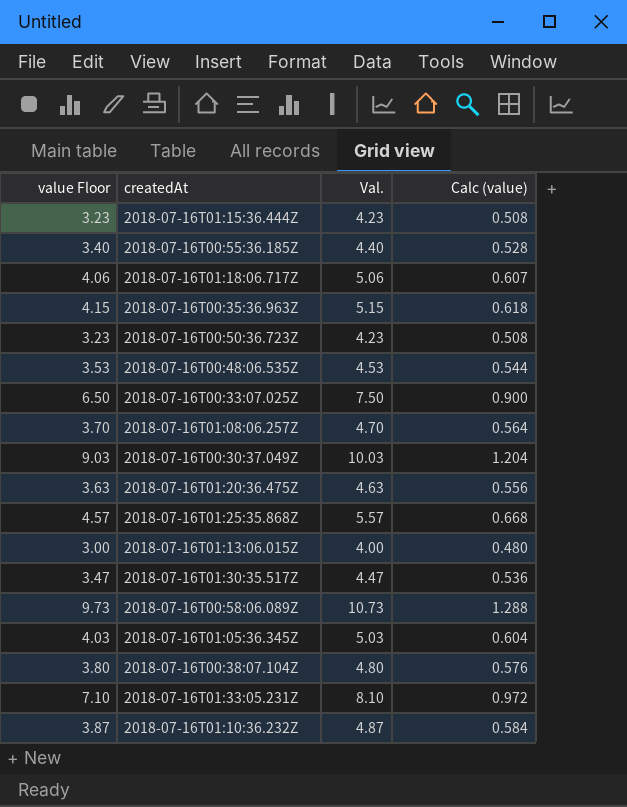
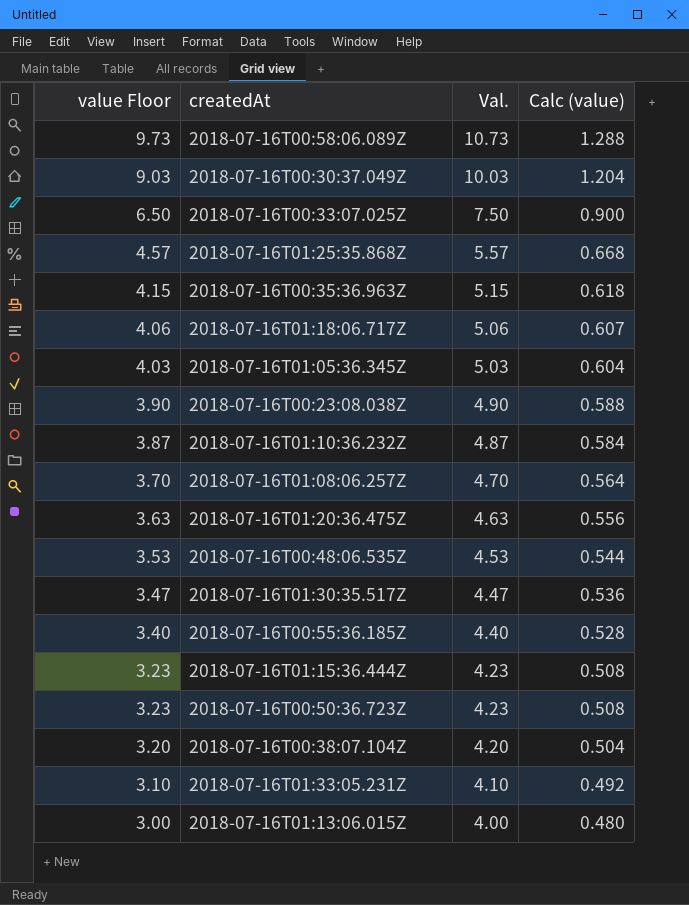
row order: none -> value Floor descending
row 2018-07-16T00:23:08.038Z: none -> 3.90 | 4.90 | 0.588
2018-07-16T00:38:07.104Z | value Floor: 3.80 -> 3.20
2018-07-16T00:38:07.104Z | Val.: 4.80 -> 4.20
2018-07-16T00:38:07.104Z | Calc (value): 0.576 -> 0.504
2018-07-16T01:33:05.231Z | value Floor: 7.10 -> 3.10
2018-07-16T01:33:05.231Z | Val.: 8.10 -> 4.10
2018-07-16T01:33:05.231Z | Calc (value): 0.972 -> 0.492

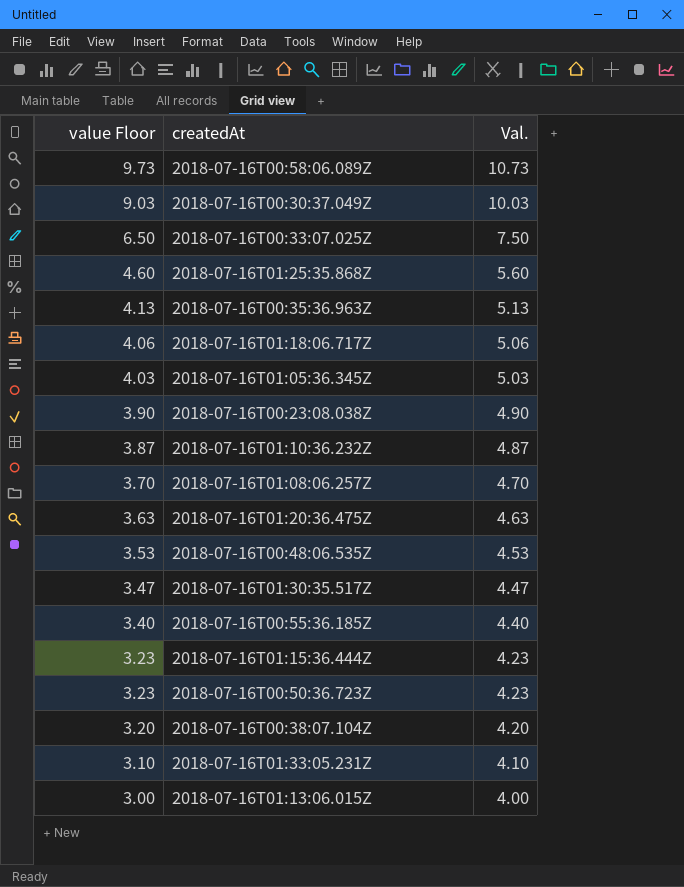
column Calc (value) | formula: [Val.] * 0.12 -> none
2018-07-16T01:25:35.868Z | value Floor: 4.57 -> 4.60
2018-07-16T01:25:35.868Z | Val.: 5.57 -> 5.60
2018-07-16T00:35:36.963Z | value Floor: 4.15 -> 4.13
2018-07-16T00:35:36.963Z | Val.: 5.15 -> 5.13

